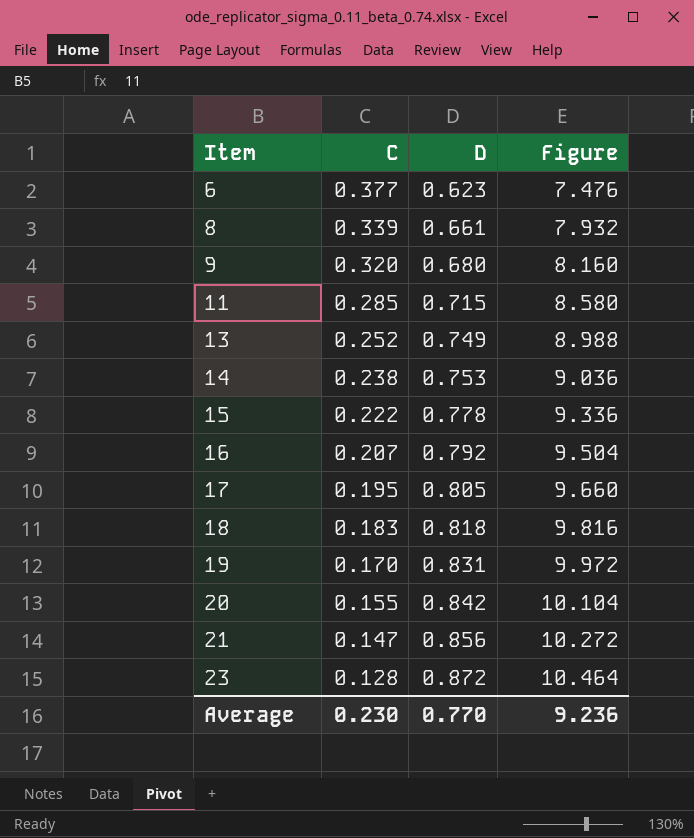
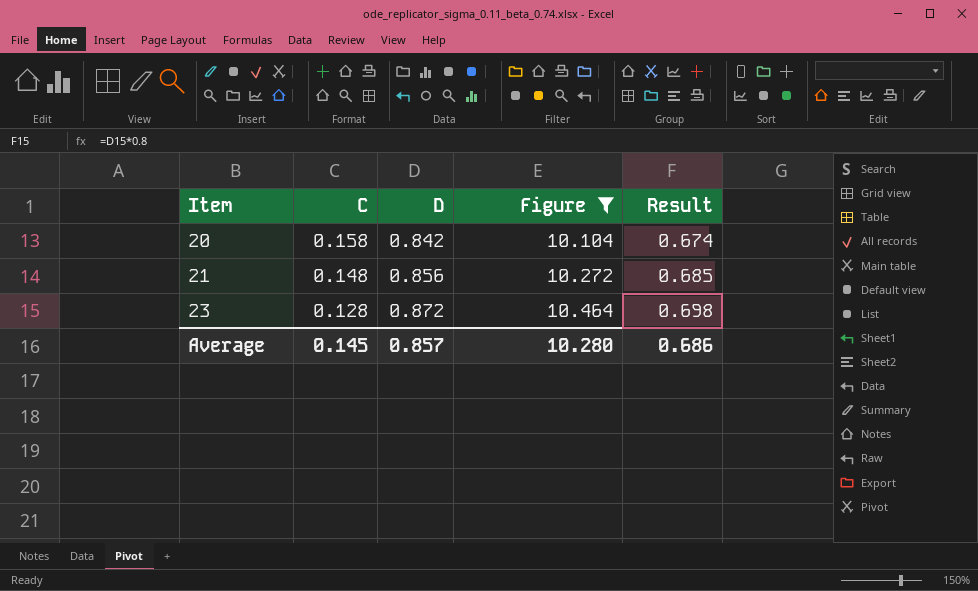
filter: none -> Figure >= 10.104
column Result | formula: none -> [D] * 0.8
20 | C: 0.155 -> 0.158
21 | C: 0.147 -> 0.148
Average | C: 0.230 -> 0.145
Average | D: 0.770 -> 0.857
Average | Figure: 9.236 -> 10.280

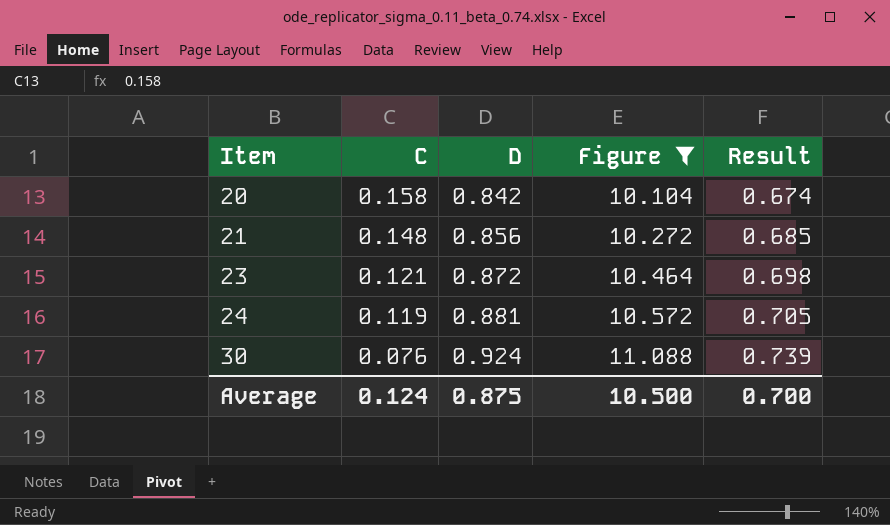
23 | C: 0.128 -> 0.121
row 24: none -> 0.119 | 0.881 | 10.572 | 0.705
row 30: none -> 0.076 | 0.924 | 11.088 | 0.739
Average | C: 0.145 -> 0.124
Average | D: 0.857 -> 0.875
Average | Figure: 10.280 -> 10.500
Average | Result: 0.686 -> 0.700

